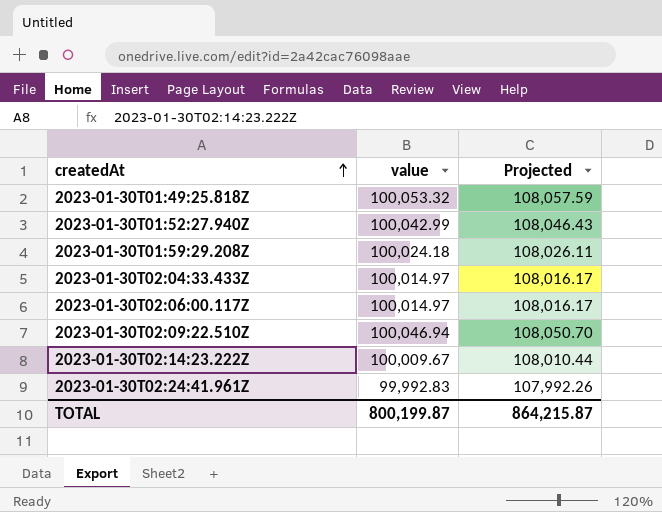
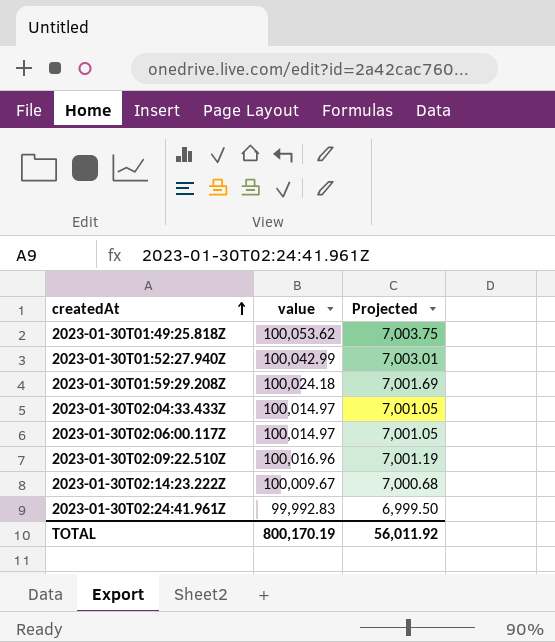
column Projected | formula: [value] * 1.08 -> [value] * 0.07
2023-01-30T01:49:25.818Z | value: 100,053.32 -> 100,053.62
2023-01-30T02:09:22.510Z | value: 100,046.94 -> 100,016.96
TOTAL | value: 800,199.87 -> 800,170.19
TOTAL | Projected: 864,215.87 -> 56,011.92

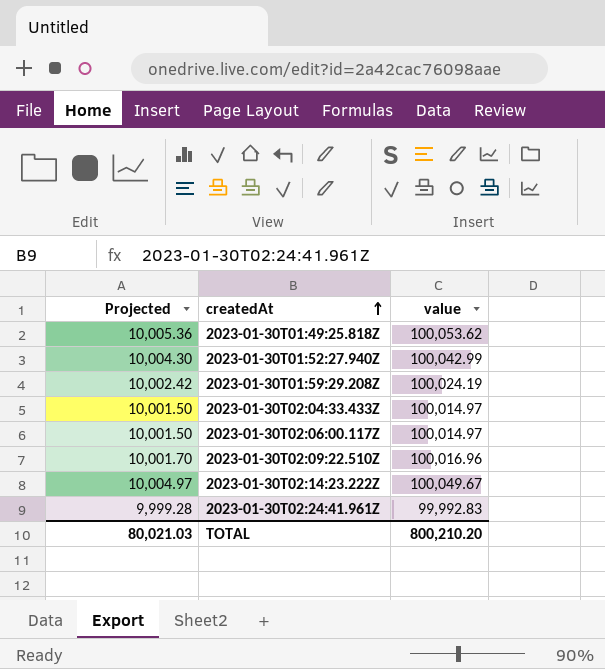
column Projected | formula: [value] * 0.07 -> [value] * 0.1
column Projected | position: 3 -> 1
2023-01-30T01:59:29.208Z | value: 100,024.18 -> 100,024.19
2023-01-30T02:14:23.222Z | value: 100,009.67 -> 100,049.67
TOTAL | Projected: 56,011.92 -> 80,021.03
TOTAL | value: 800,170.19 -> 800,210.20

